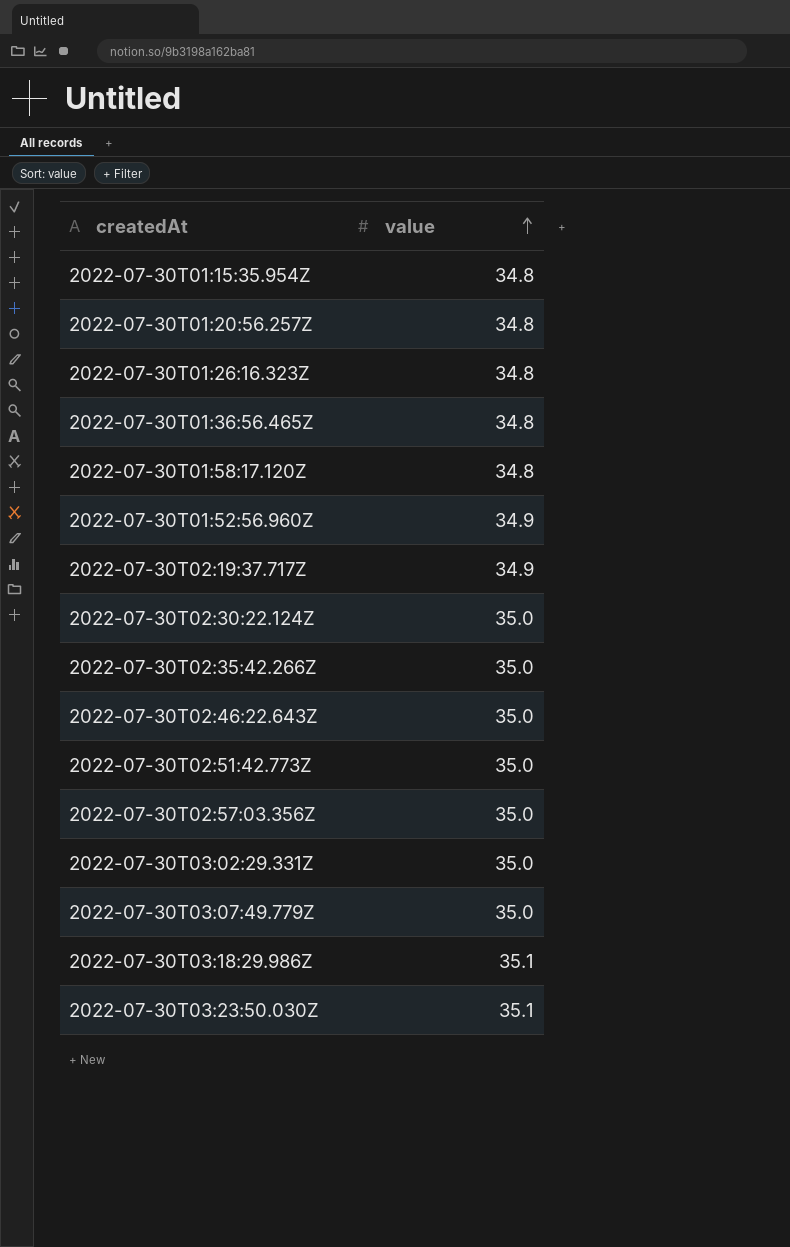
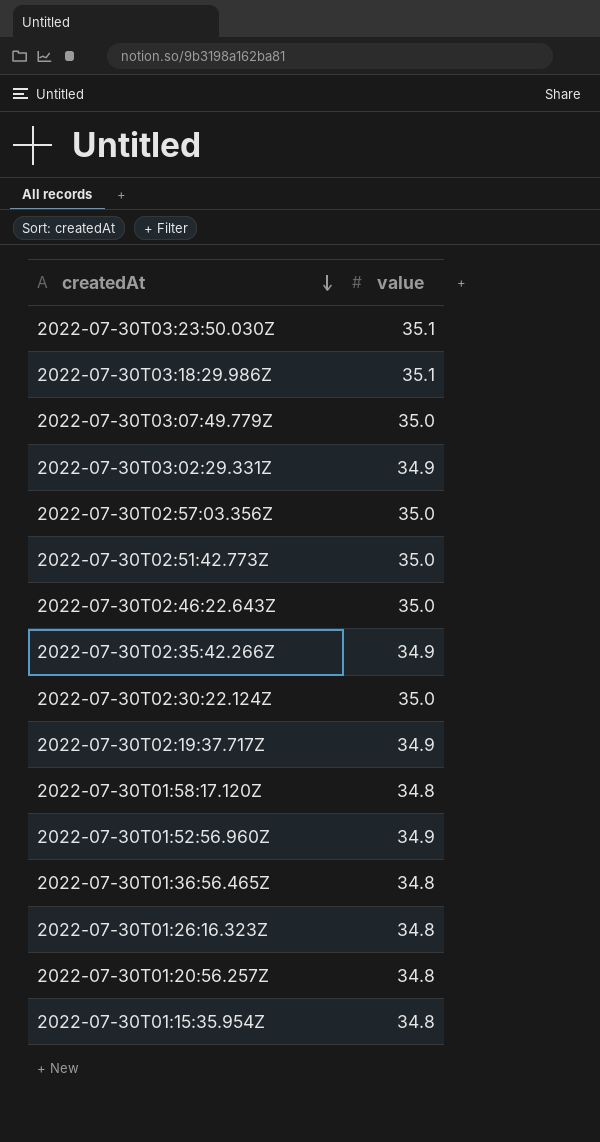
row order: value ascending -> createdAt descending
2022-07-30T03:02:29.331Z | value: 35.0 -> 34.9
2022-07-30T02:35:42.266Z | value: 35.0 -> 34.9

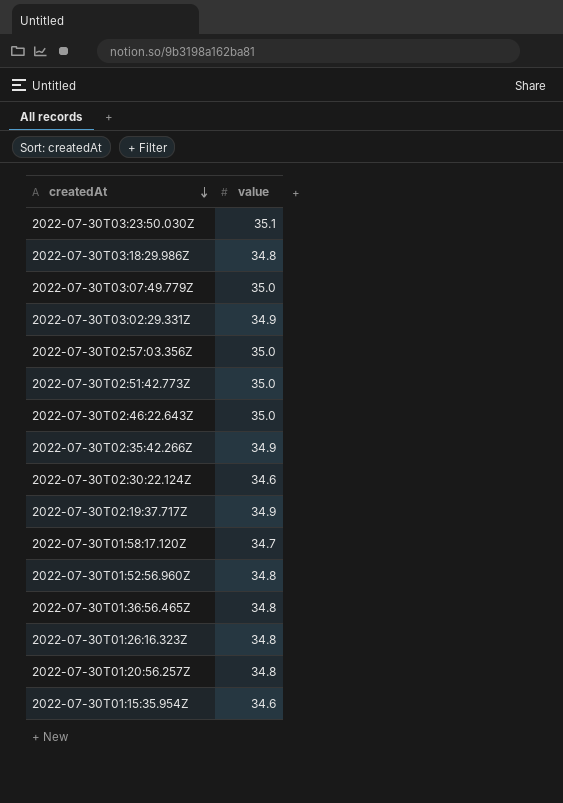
2022-07-30T03:18:29.986Z | value: 35.1 -> 34.8
2022-07-30T02:30:22.124Z | value: 35.0 -> 34.6
2022-07-30T01:58:17.120Z | value: 34.8 -> 34.7
2022-07-30T01:52:56.960Z | value: 34.9 -> 34.8
2022-07-30T01:15:35.954Z | value: 34.8 -> 34.6

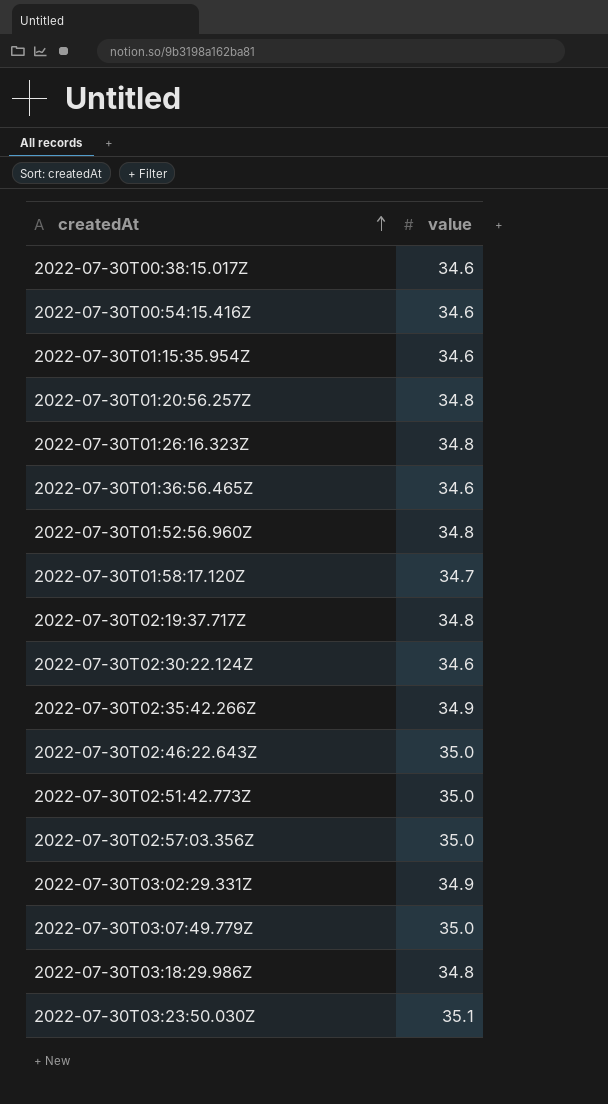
row order: createdAt descending -> createdAt ascending
row 2022-07-30T00:38:15.017Z: none -> 34.6
row 2022-07-30T00:54:15.416Z: none -> 34.6
2022-07-30T01:36:56.465Z | value: 34.8 -> 34.6
2022-07-30T02:19:37.717Z | value: 34.9 -> 34.8

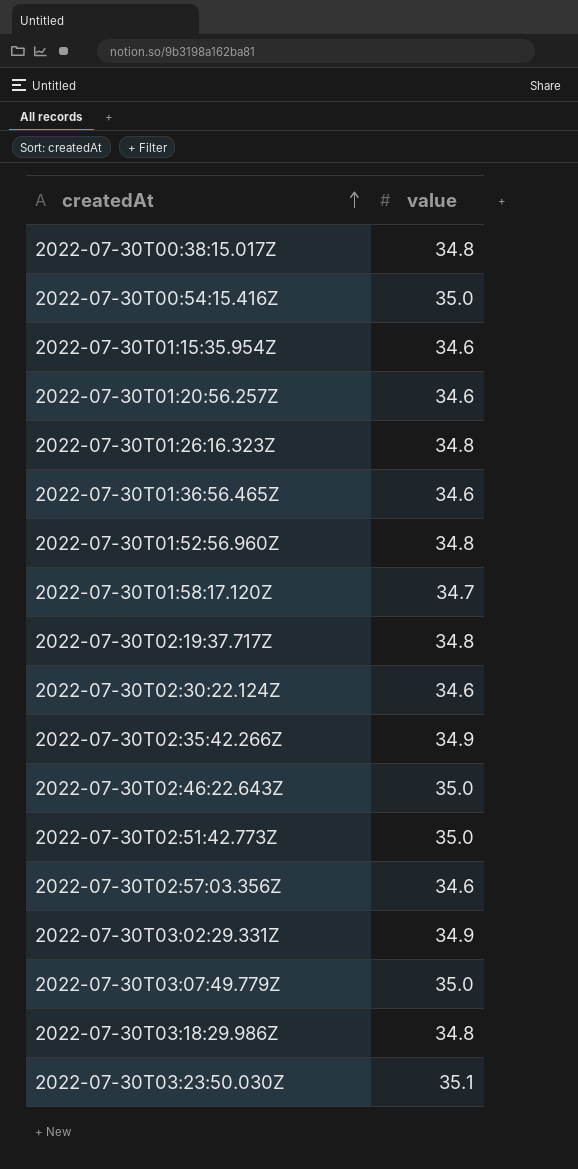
2022-07-30T00:38:15.017Z | value: 34.6 -> 34.8
2022-07-30T00:54:15.416Z | value: 34.6 -> 35.0
2022-07-30T01:20:56.257Z | value: 34.8 -> 34.6
2022-07-30T02:57:03.356Z | value: 35.0 -> 34.6

